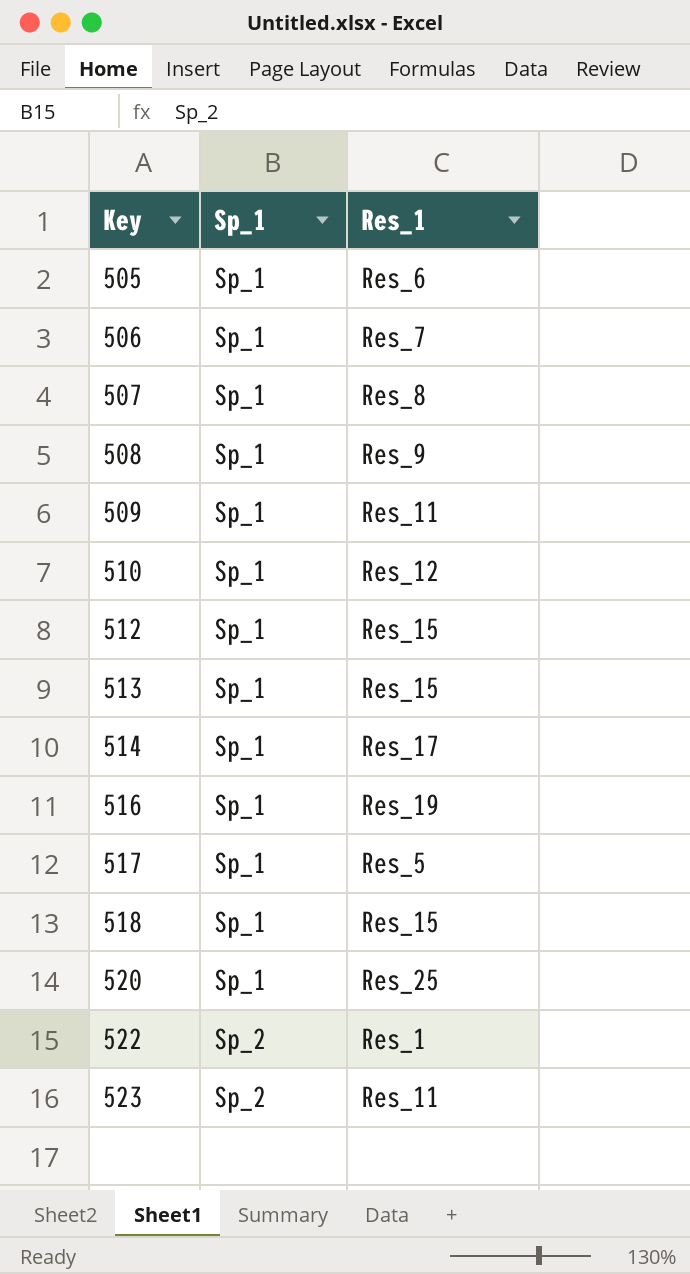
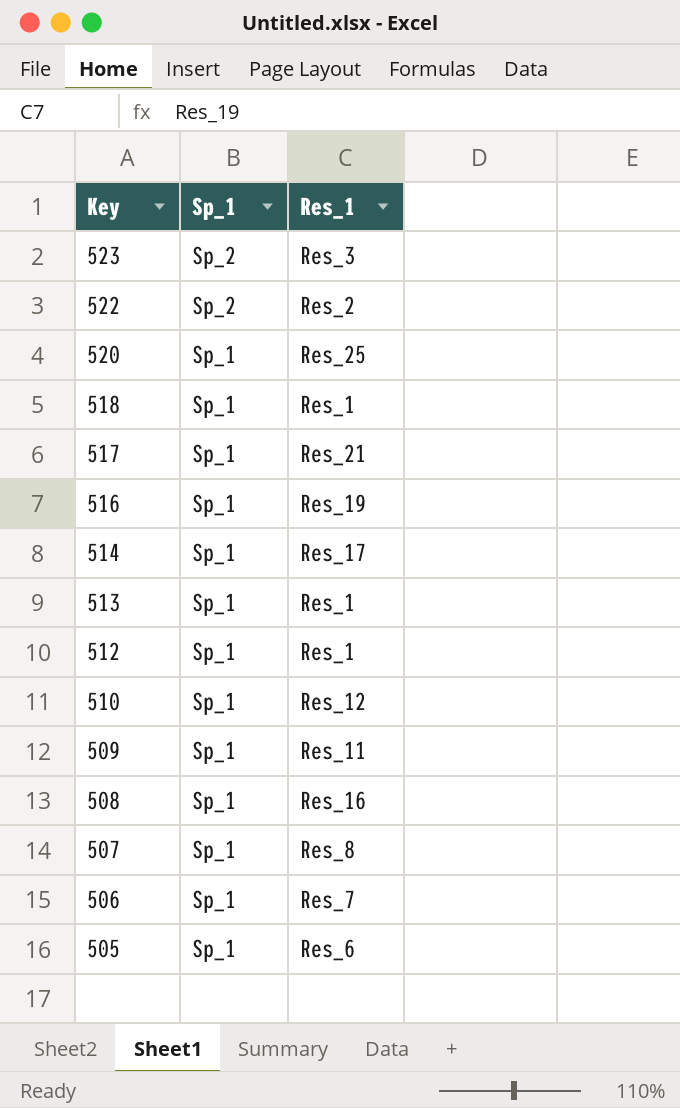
row order: Key ascending -> Key descending
523 | Res_1: Res_11 -> Res_3
522 | Res_1: Res_1 -> Res_2
518 | Res_1: Res_15 -> Res_1
517 | Res_1: Res_5 -> Res_21
513 | Res_1: Res_15 -> Res_1
512 | Res_1: Res_15 -> Res_1
508 | Res_1: Res_9 -> Res_16

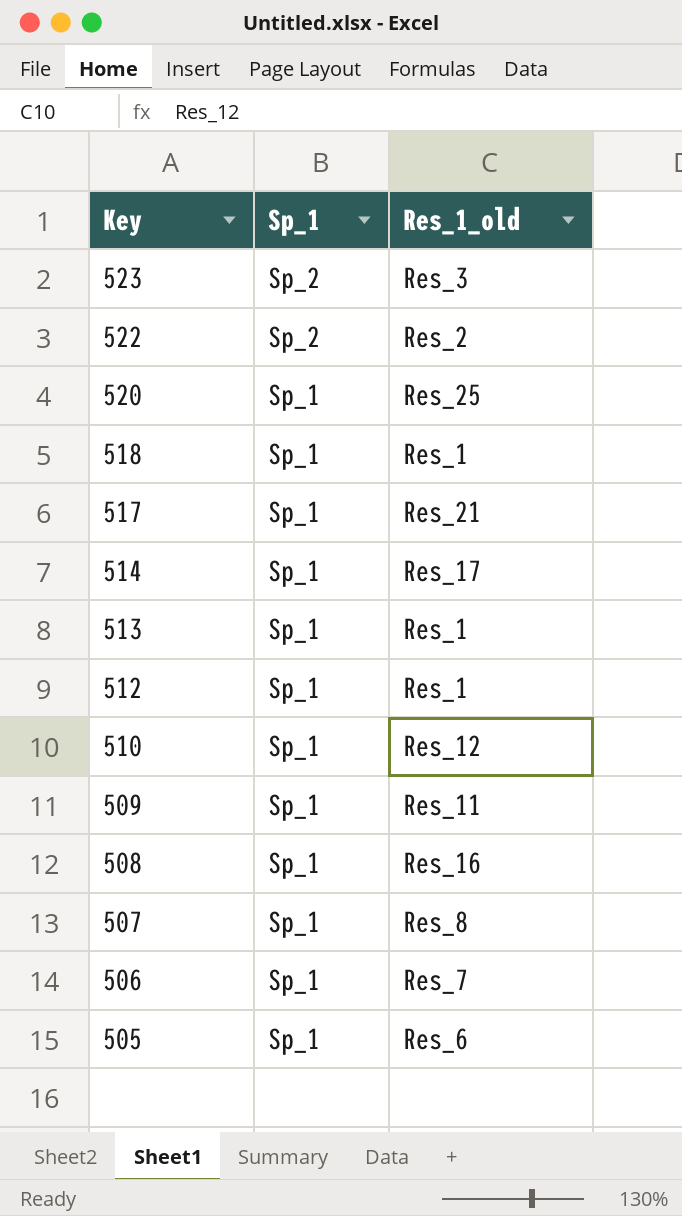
column name: Res_1 -> Res_1_old
row 516: Sp_1 | Res_19 -> none

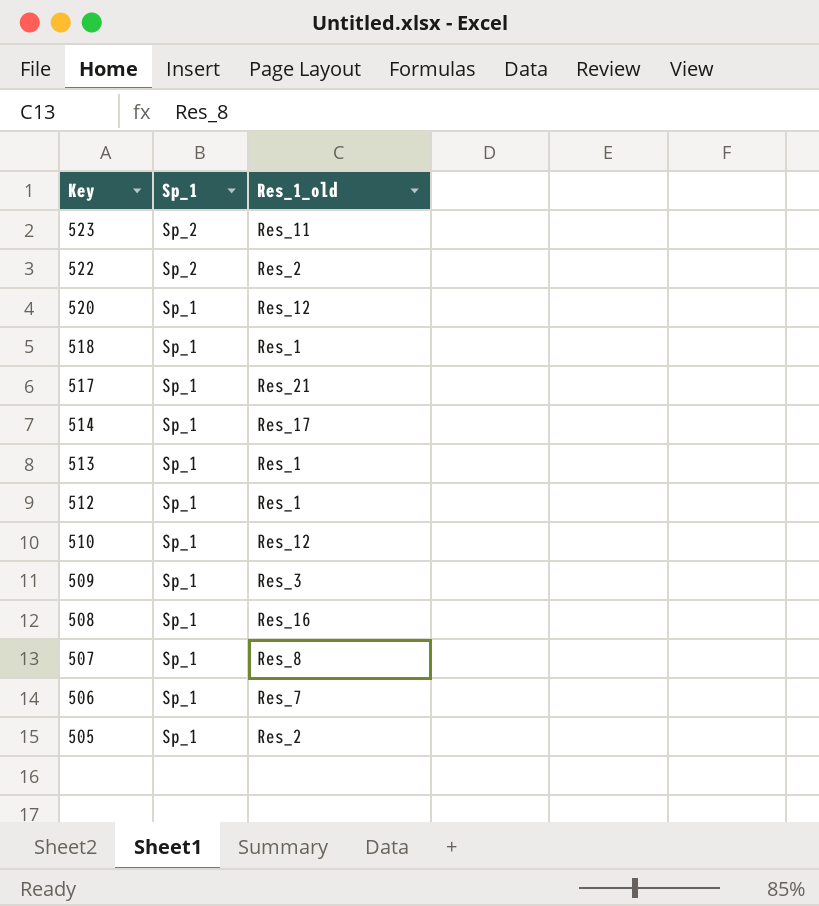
523 | Res_1_old: Res_3 -> Res_11
520 | Res_1_old: Res_25 -> Res_12
509 | Res_1_old: Res_11 -> Res_3
505 | Res_1_old: Res_6 -> Res_2

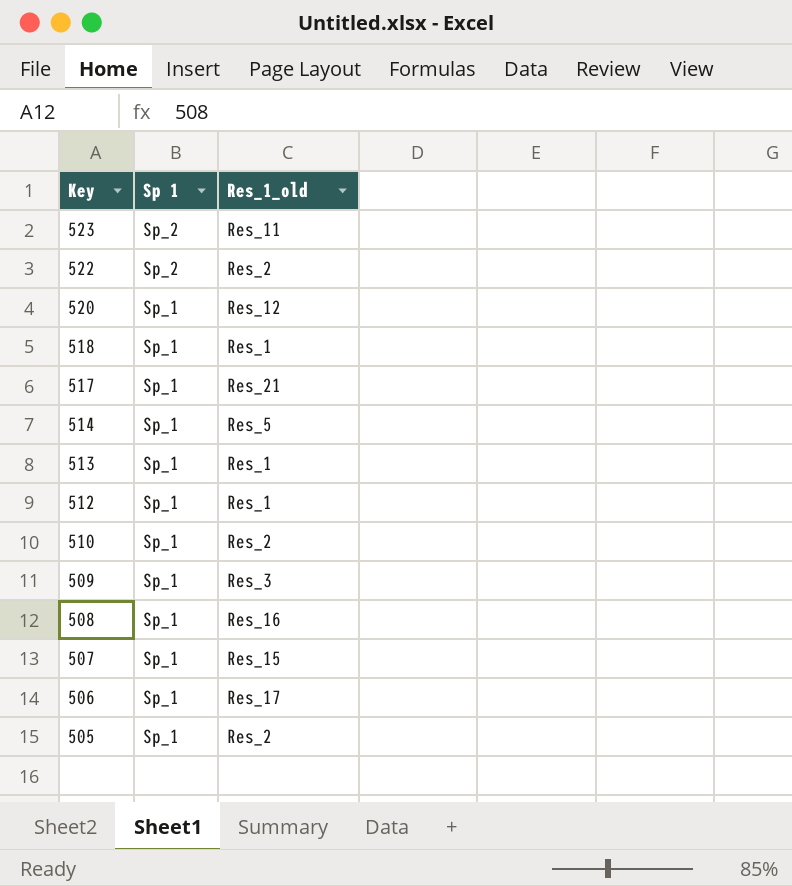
column name: Sp_1 -> Sp 1
514 | Res_1_old: Res_17 -> Res_5
510 | Res_1_old: Res_12 -> Res_2
507 | Res_1_old: Res_8 -> Res_15
506 | Res_1_old: Res_7 -> Res_17

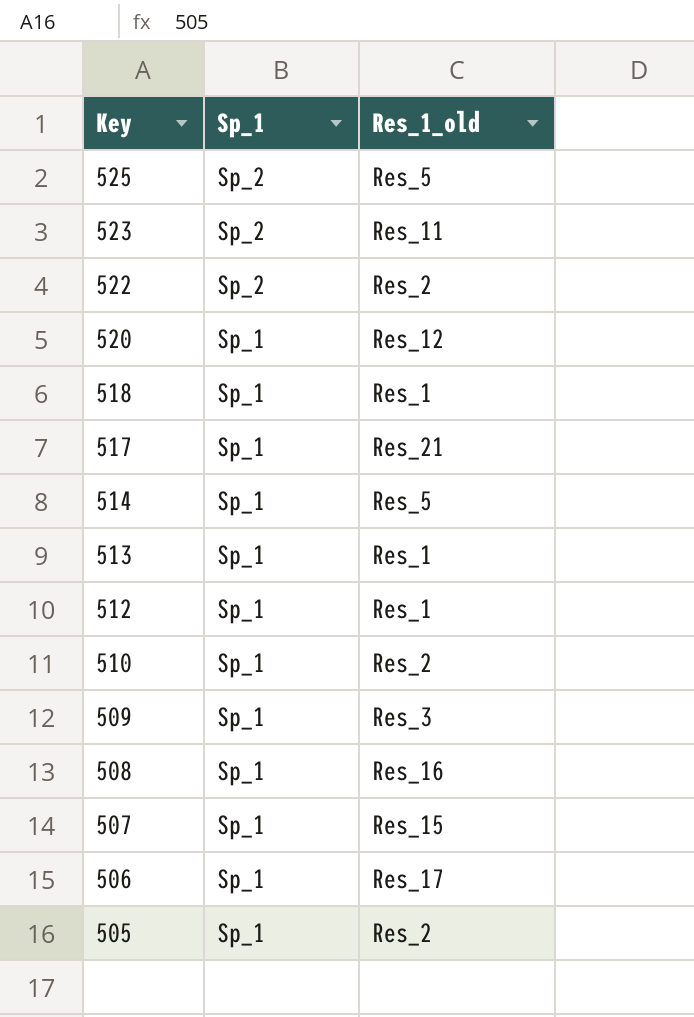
column name: Sp 1 -> Sp_1
row 525: none -> Sp_2 | Res_5

